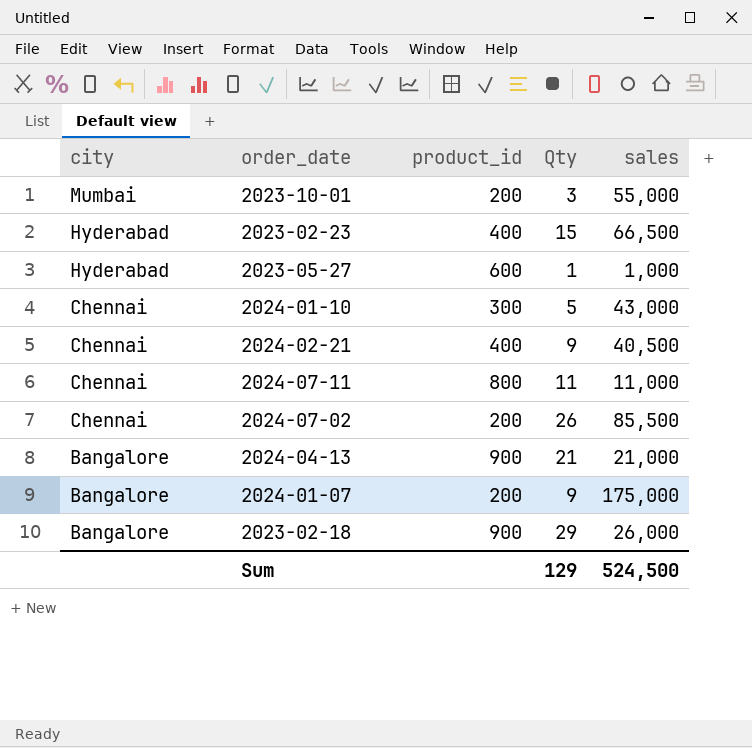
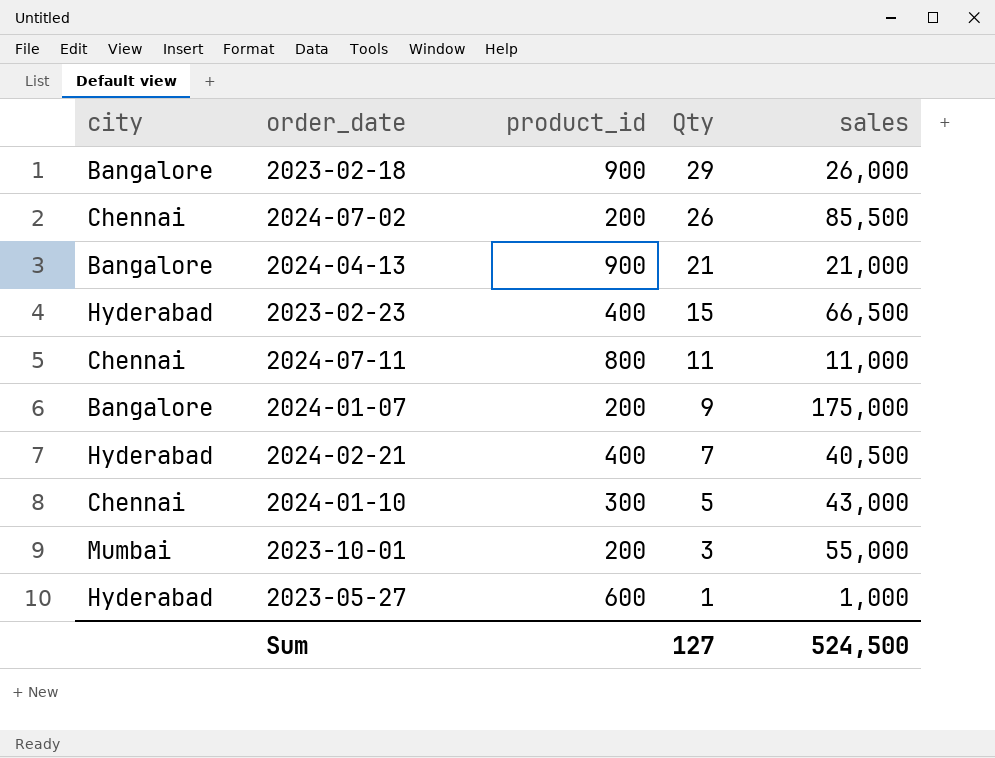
row order: city descending -> Qty descending
2024-02-21 | city: Chennai -> Hyderabad
2024-02-21 | Qty: 9 -> 7
Sum | Qty: 129 -> 127

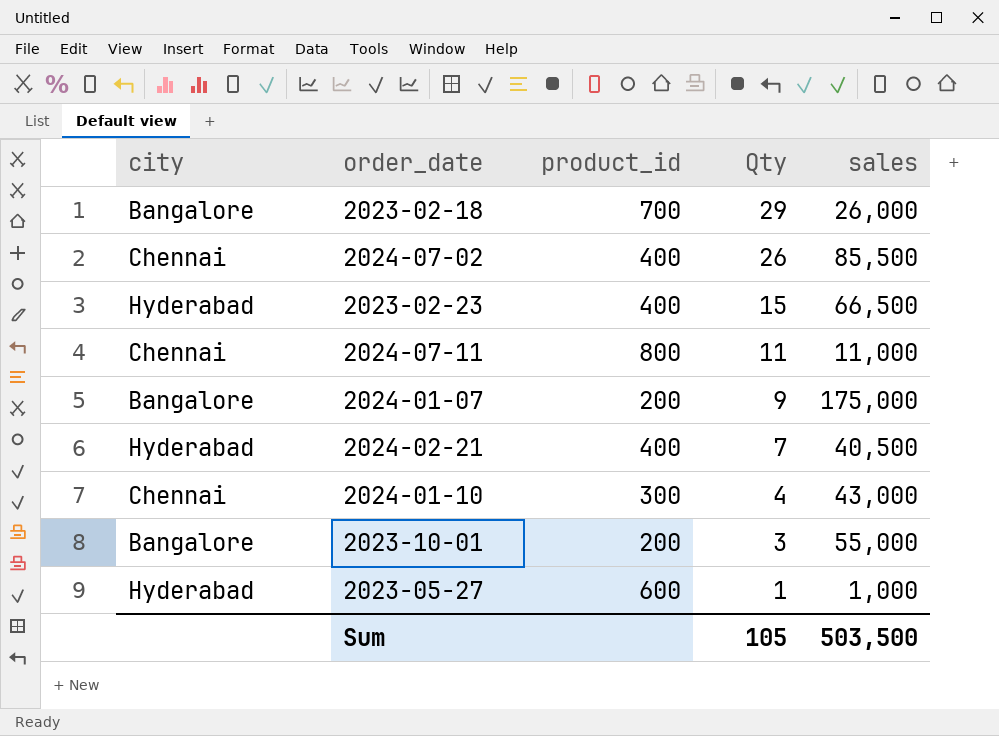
row 2024-04-13: Bangalore | 900 | 21 | 21,000 -> none
2023-02-18 | product_id: 900 -> 700
2024-07-02 | product_id: 200 -> 400
2024-01-10 | Qty: 5 -> 4
2023-10-01 | city: Mumbai -> Bangalore
Sum | Qty: 127 -> 105
Sum | sales: 524,500 -> 503,500

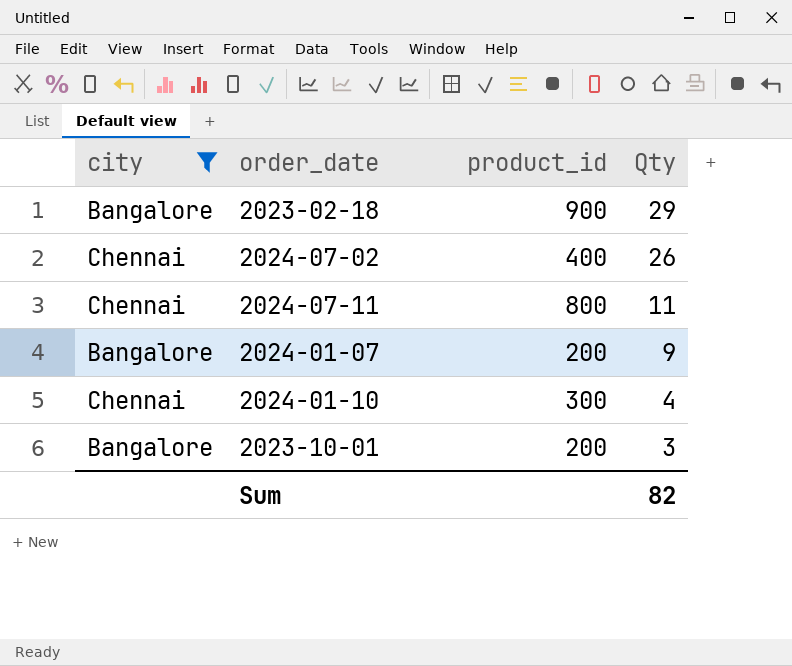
filter: none -> city != Hyderabad
column sales | position: 5 -> none
2023-02-18 | product_id: 700 -> 900
Sum | Qty: 105 -> 82

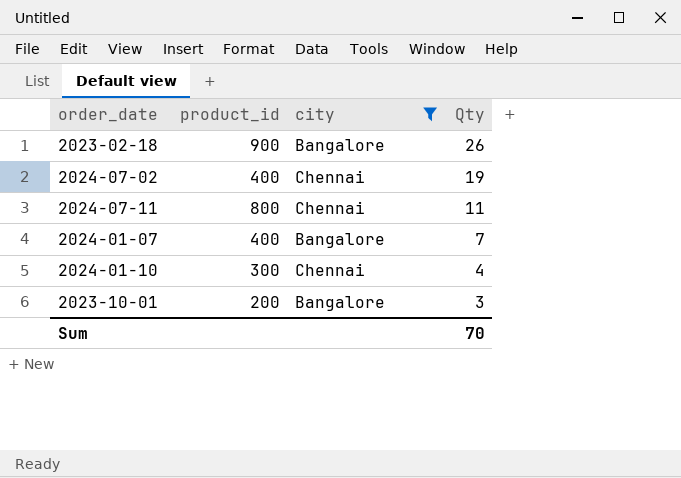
column city | position: 1 -> 3
2023-02-18 | Qty: 29 -> 26
2024-07-02 | Qty: 26 -> 19
2024-01-07 | product_id: 200 -> 400
2024-01-07 | Qty: 9 -> 7
Sum | Qty: 82 -> 70

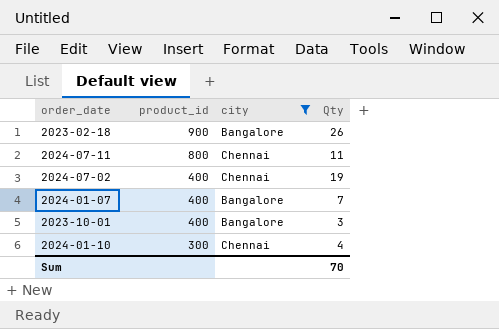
row order: Qty descending -> product_id descending
2023-10-01 | product_id: 200 -> 400

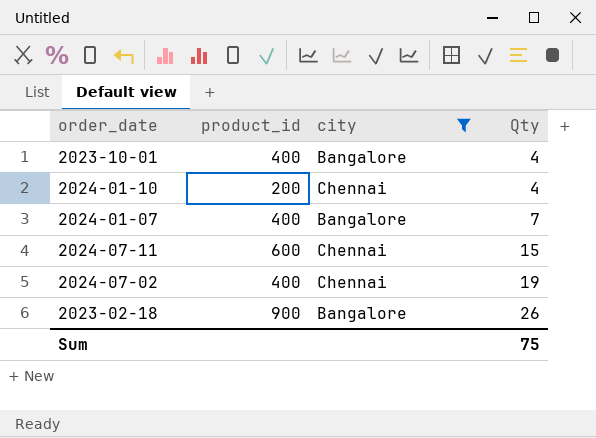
row order: product_id descending -> Qty ascending
2023-10-01 | Qty: 3 -> 4
2024-01-10 | product_id: 300 -> 200
2024-07-11 | product_id: 800 -> 600
2024-07-11 | Qty: 11 -> 15
Sum | Qty: 70 -> 75

